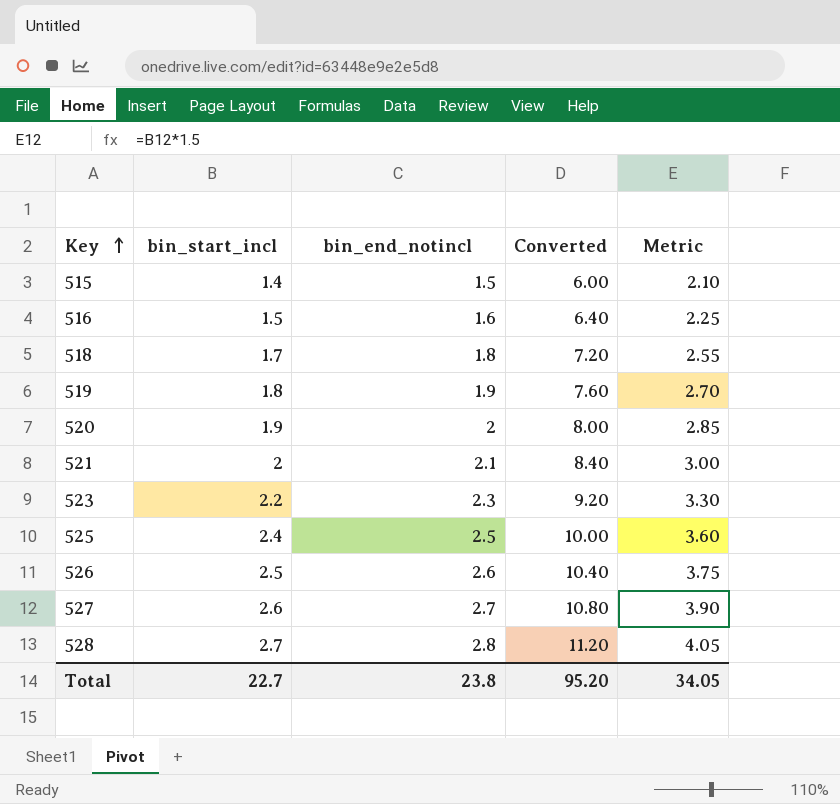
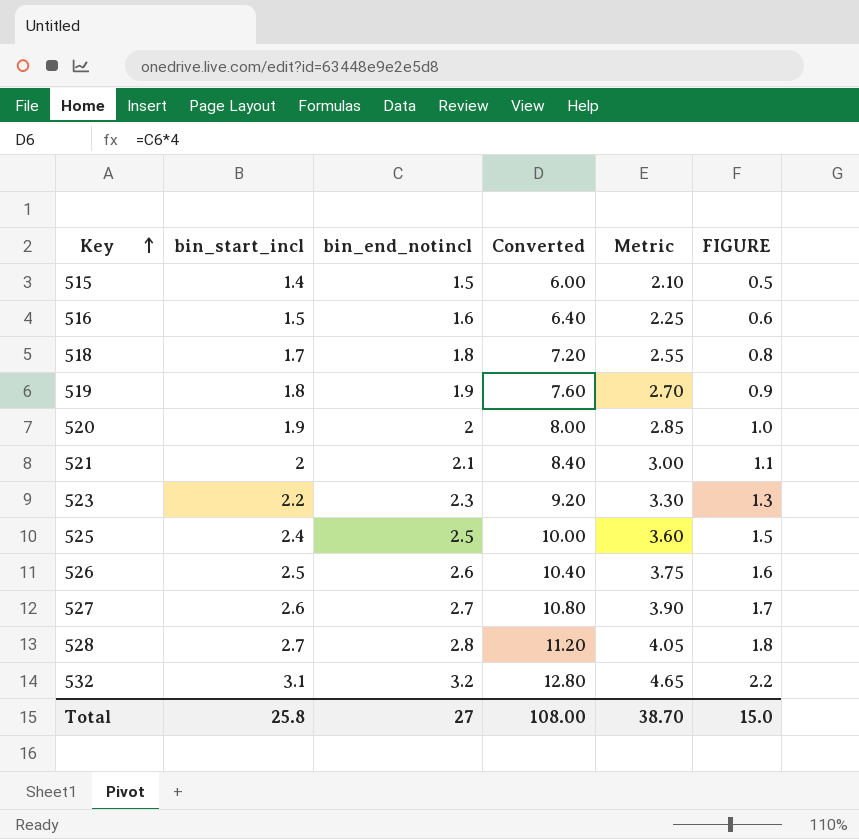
column FIGURE | formula: none -> [bin_end_notincl] - 1
row 532: none -> 3.1 | 3.2 | 12.80 | 4.65 | 2.2
Total | bin_start_incl: 22.7 -> 25.8
Total | bin_end_notincl: 23.8 -> 27
Total | Converted: 95.20 -> 108.00
Total | Metric: 34.05 -> 38.70

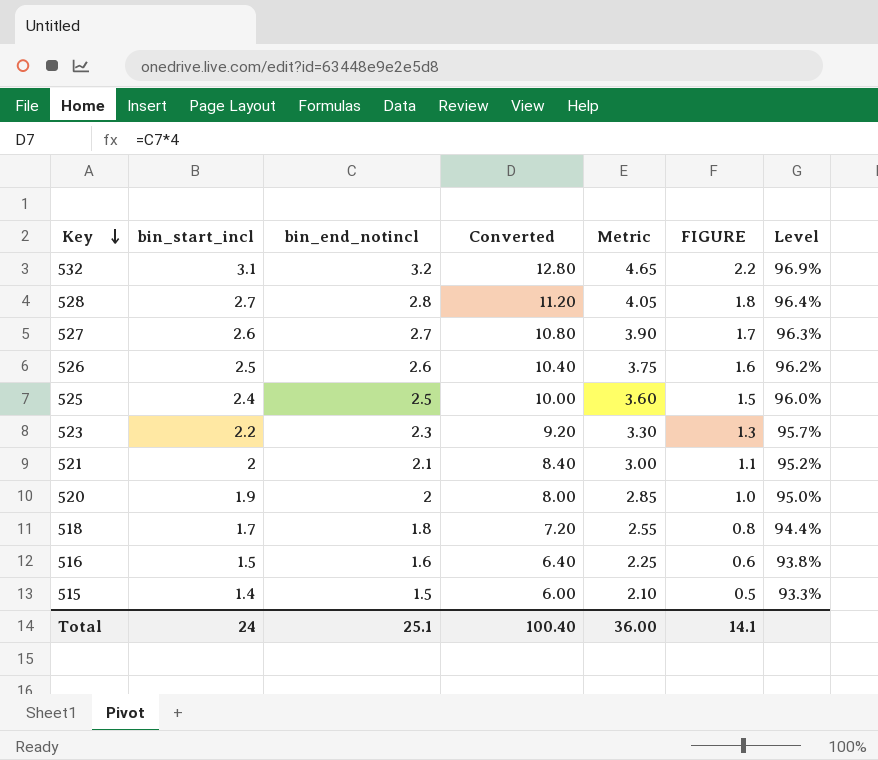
row order: Key ascending -> Key descending
column Level | formula: none -> [bin_start_incl] / [bin_end_notincl]
row 519: 1.8 | 1.9 | 7.60 | 2.70 | 0.9 -> none
Total | bin_start_incl: 25.8 -> 24
Total | bin_end_notincl: 27 -> 25.1
Total | Converted: 108.00 -> 100.40
Total | Metric: 38.70 -> 36.00
Total | FIGURE: 15.0 -> 14.1

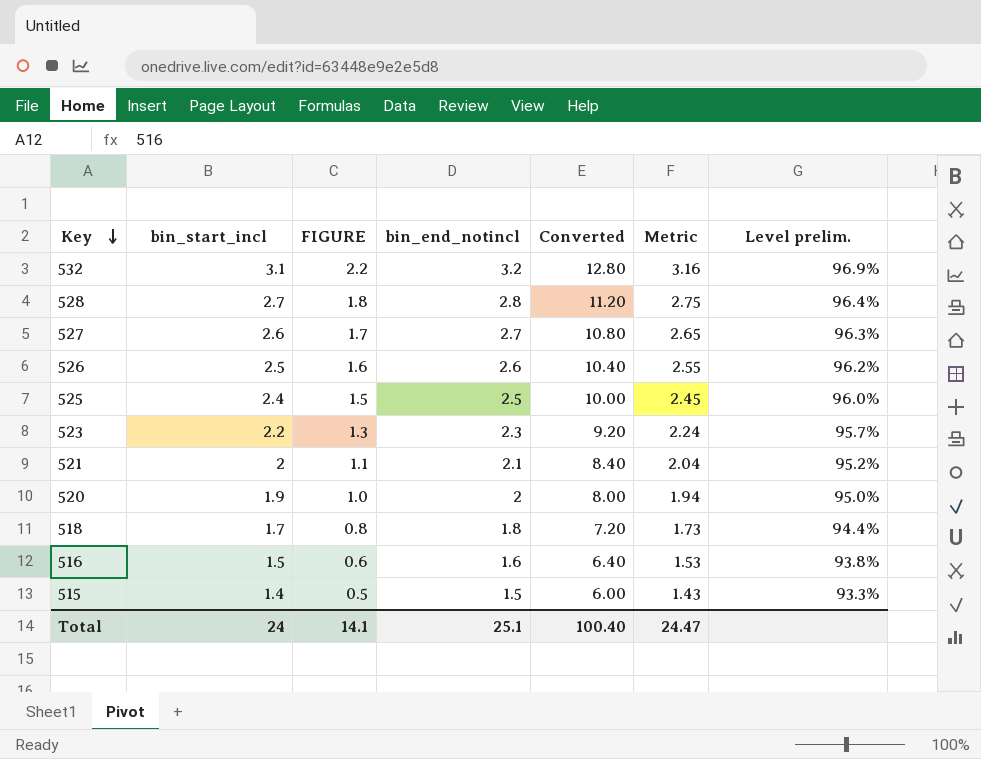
column FIGURE | position: 6 -> 3
column Metric | formula: [bin_start_incl] * 1.5 -> [bin_start_incl] * 1.02
column name: Level -> Level prelim.
Total | Metric: 36.00 -> 24.47

